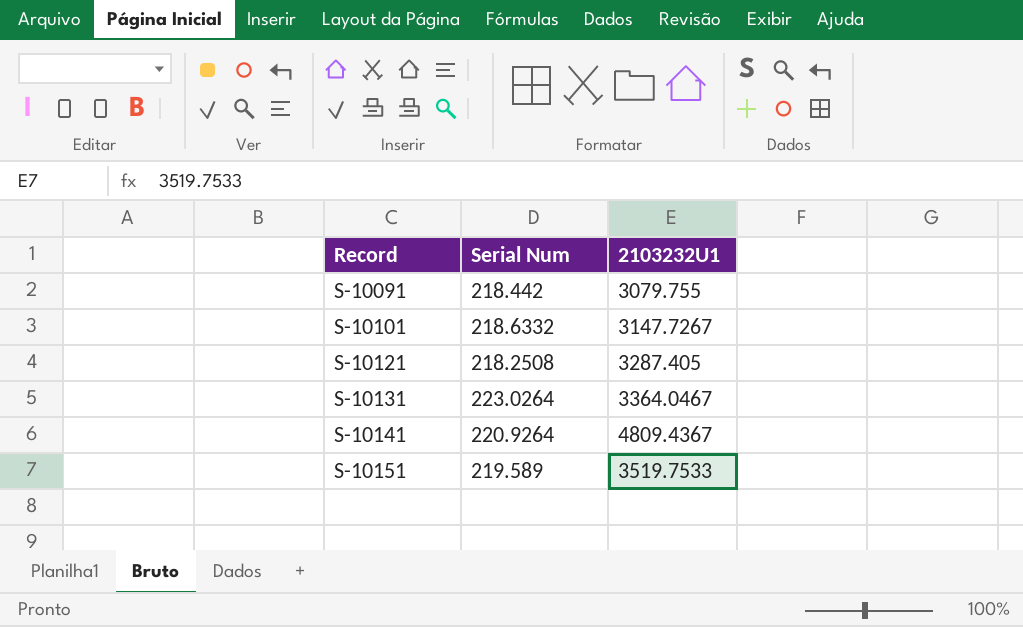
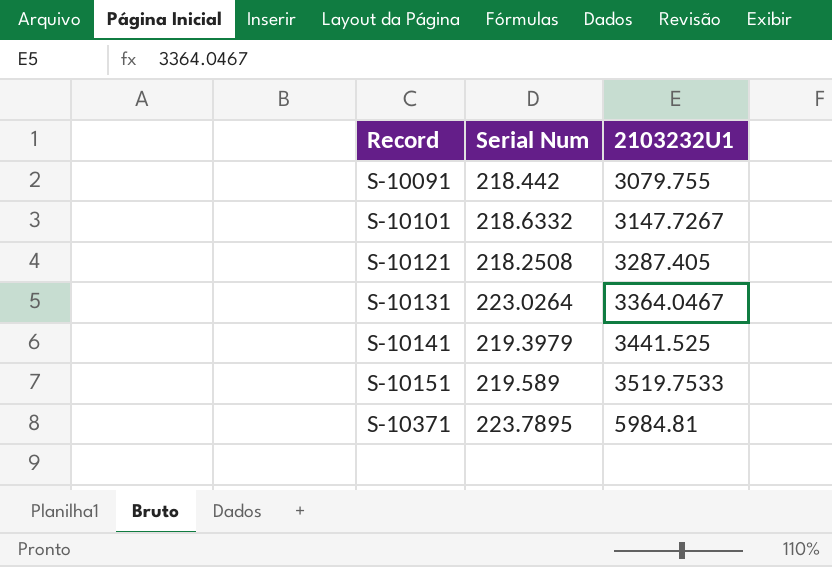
S-10141 | Serial Num: 220.9264 -> 219.3979
S-10141 | 2103232U1: 4809.4367 -> 3441.525
row S-10371: none -> 223.7895 | 5984.81

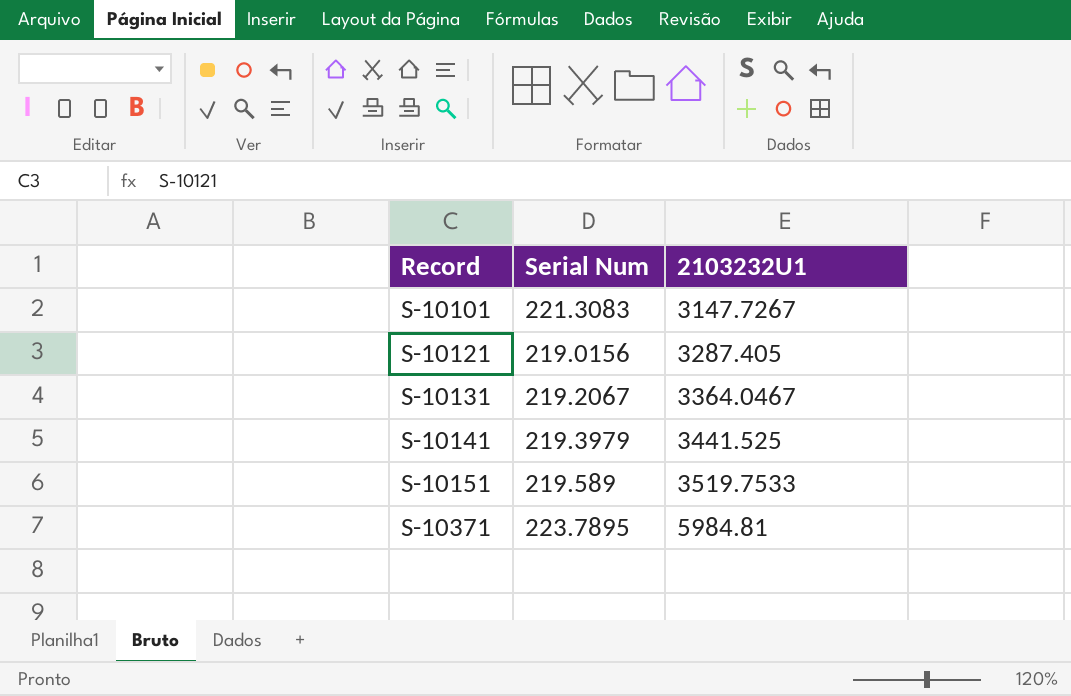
row S-10091: 218.442 | 3079.755 -> none
S-10101 | Serial Num: 218.6332 -> 221.3083
S-10121 | Serial Num: 218.2508 -> 219.0156
S-10131 | Serial Num: 223.0264 -> 219.2067

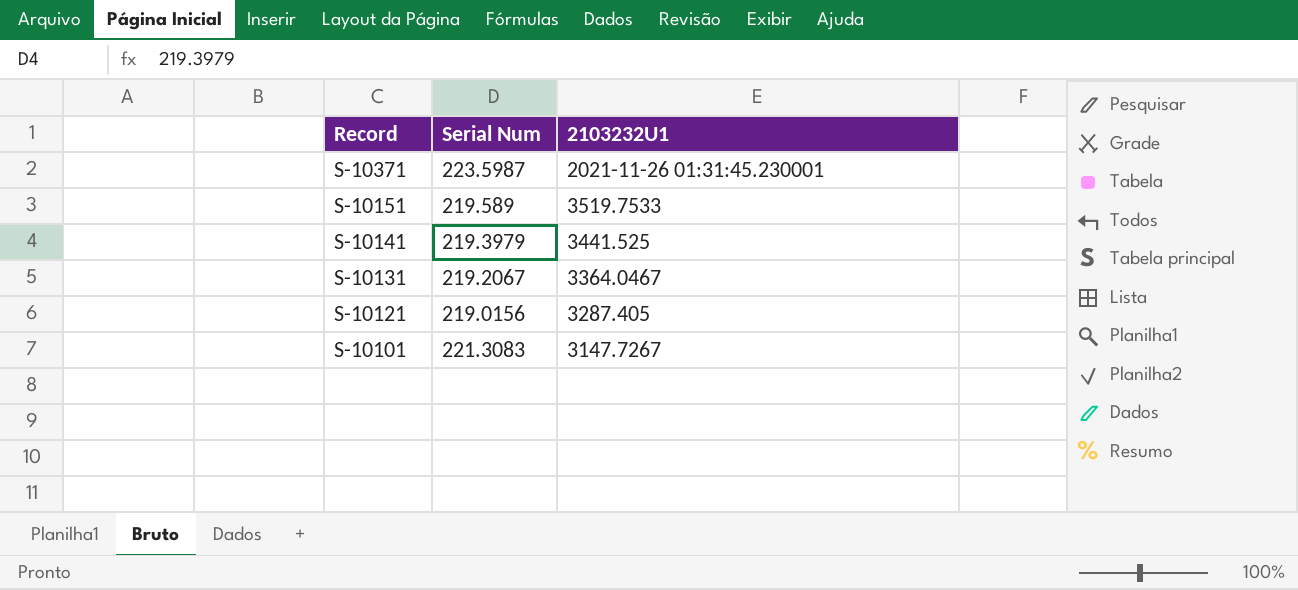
row order: Record ascending -> Record descending
S-10371 | Serial Num: 223.7895 -> 223.5987
S-10371 | 2103232U1: 5984.81 -> 2021-11-26 01:31:45.230001

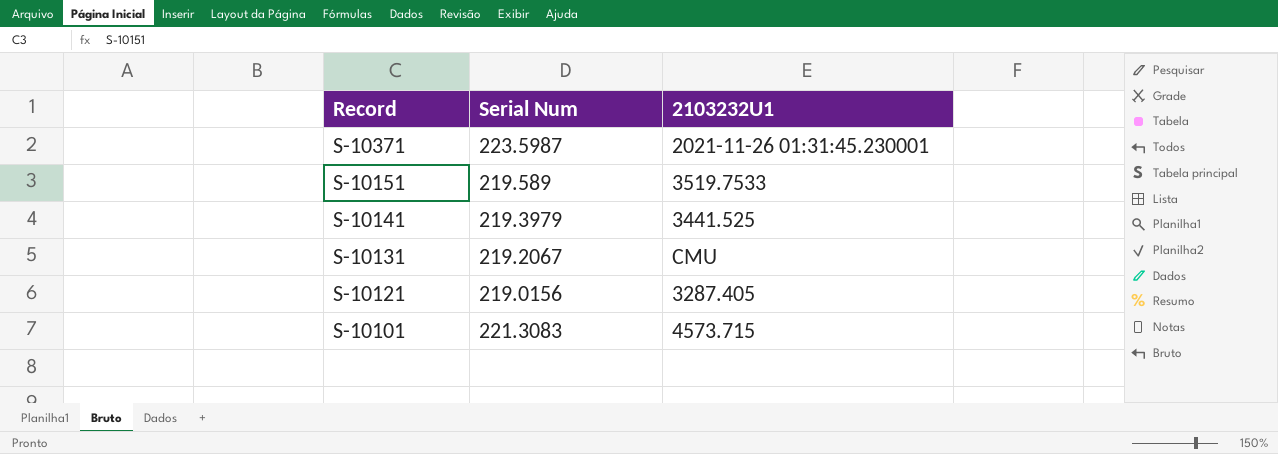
S-10131 | 2103232U1: 3364.0467 -> CMU
S-10101 | 2103232U1: 3147.7267 -> 4573.715

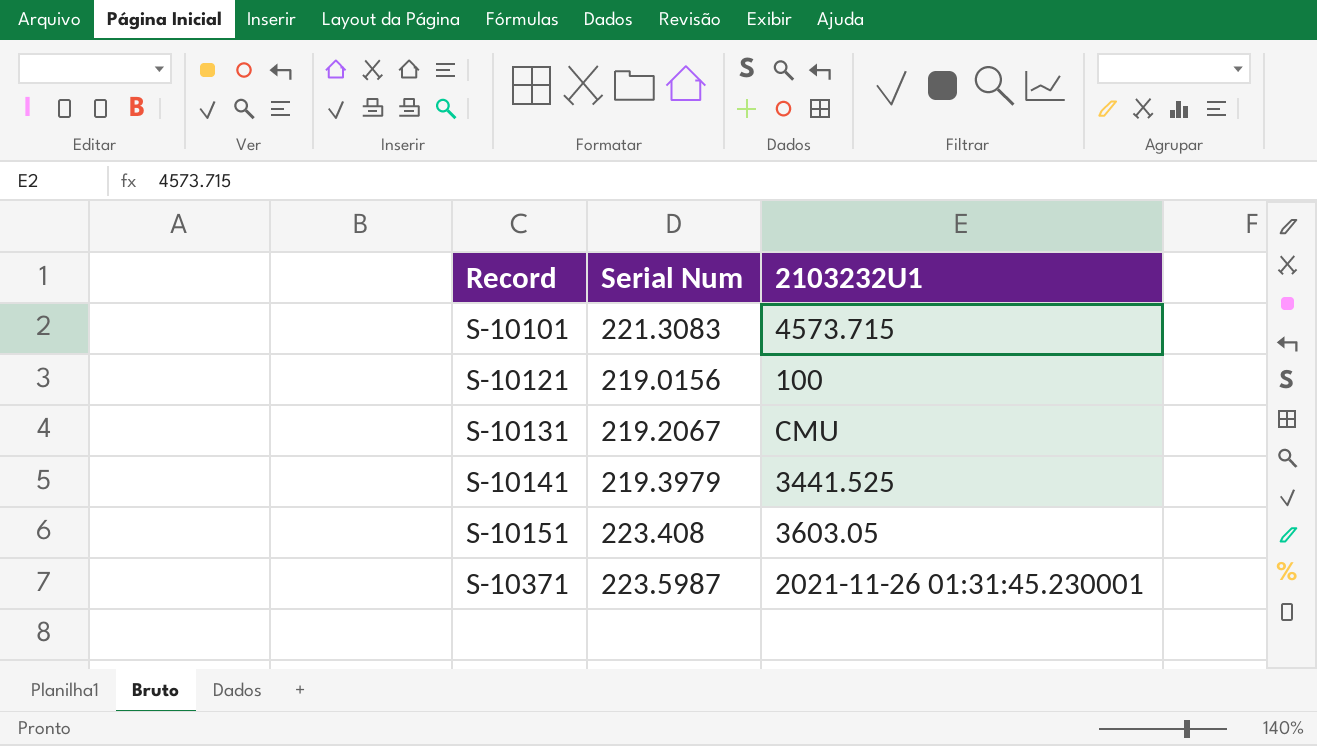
row order: Record descending -> Record ascending
S-10121 | 2103232U1: 3287.405 -> 100
S-10151 | Serial Num: 219.589 -> 223.408
S-10151 | 2103232U1: 3519.7533 -> 3603.05

